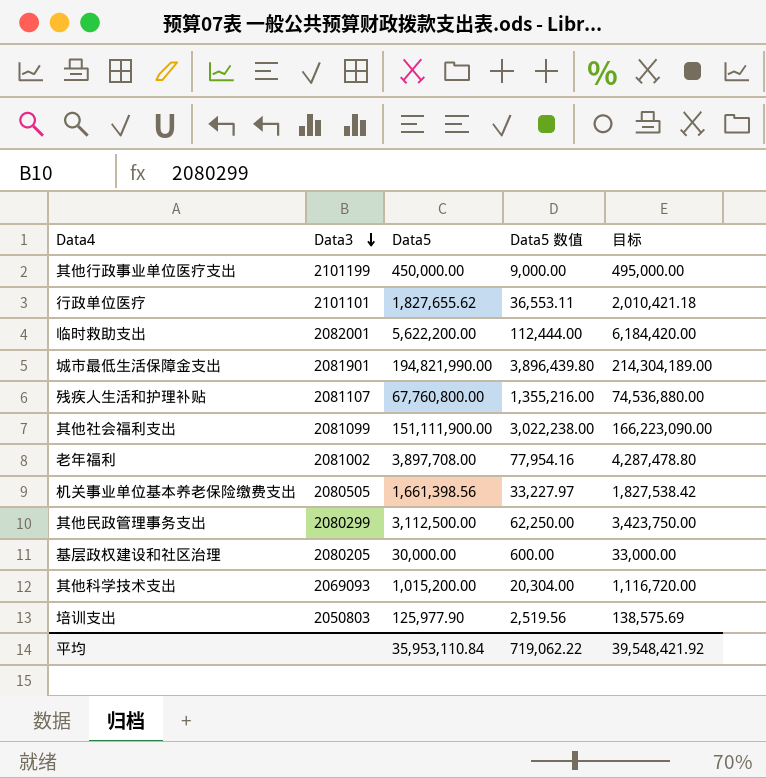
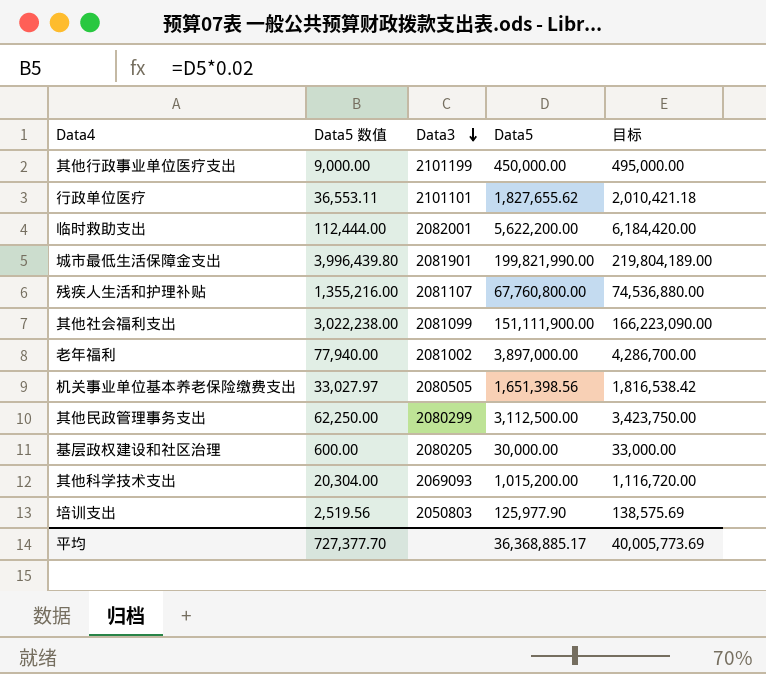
column Data5 数值 | position: 4 -> 2
城市最低生活保障金支出 | Data5 数值: 3,896,439.80 -> 3,996,439.80
城市最低生活保障金支出 | Data5: 194,821,990.00 -> 199,821,990.00
城市最低生活保障金支出 | 目标: 214,304,189.00 -> 219,804,189.00
老年福利 | Data5 数值: 77,954.16 -> 77,940.00
老年福利 | Data5: 3,897,708.00 -> 3,897,000.00
老年福利 | 目标: 4,287,478.80 -> 4,286,700.00
机关事业单位基本养老保险缴费支出 | Data5 数值: 33,227.97 -> 33,027.97
机关事业单位基本养老保险缴费支出 | Data5: 1,661,398.56 -> 1,651,398.56
机关事业单位基本养老保险缴费支出 | 目标: 1,827,538.42 -> 1,816,538.42
平均 | Data5 数值: 719,062.22 -> 727,377.70
平均 | Data5: 35,953,110.84 -> 36,368,885.17
平均 | 目标: 39,548,421.92 -> 40,005,773.69

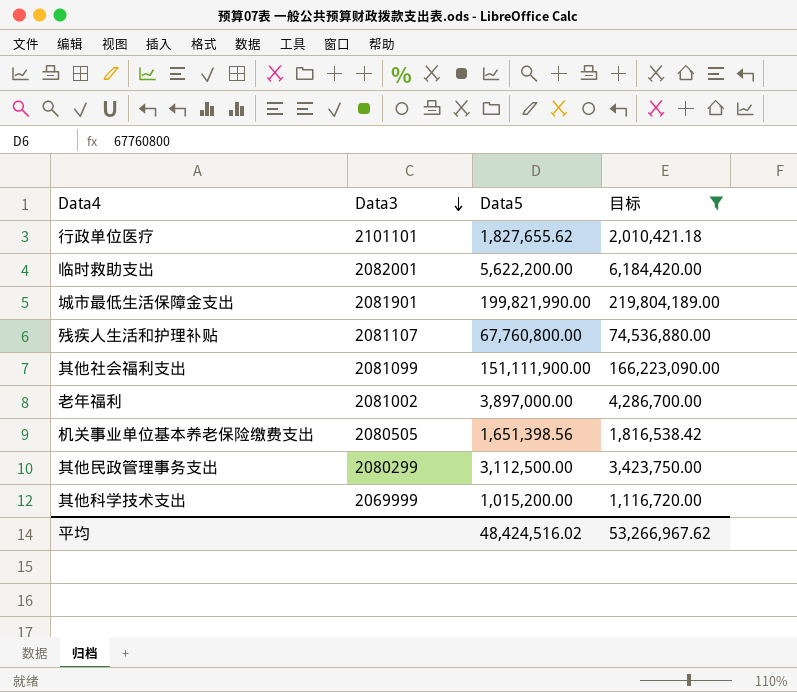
filter: none -> 目标 >= 1,116,720.00
column Data5 数值 | formula: [Data5] * 0.02 -> none
其他科学技术支出 | Data3: 2069093 -> 2069999
平均 | Data5: 36,368,885.17 -> 48,424,516.02
平均 | 目标: 40,005,773.69 -> 53,266,967.62

